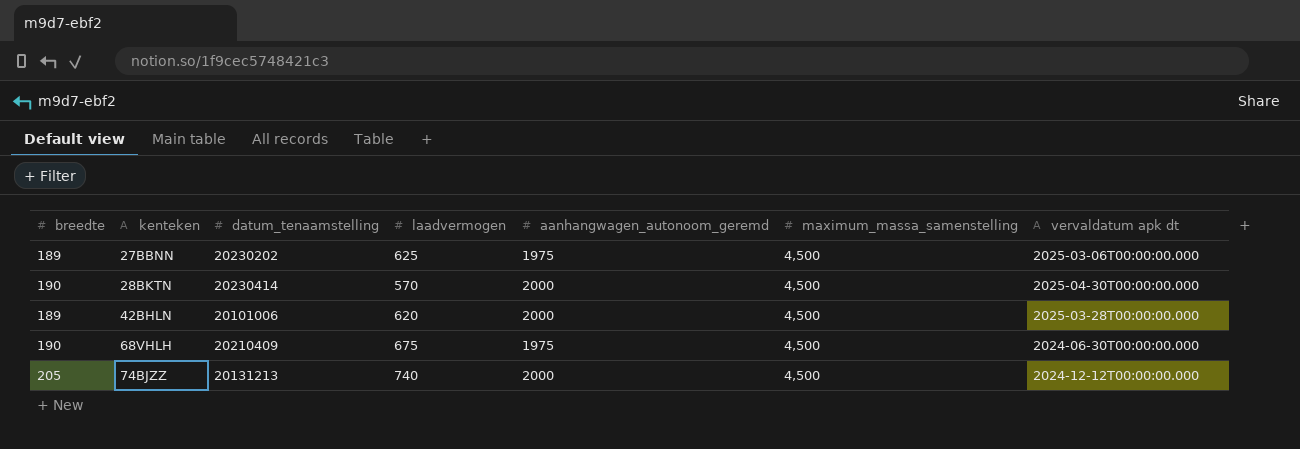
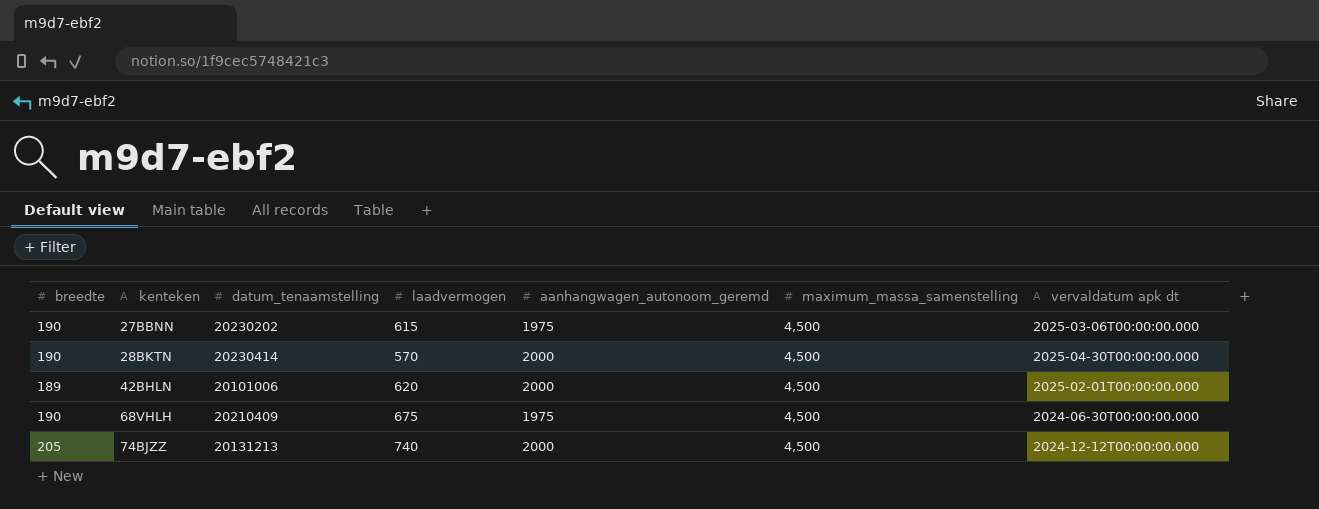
27BBNN | breedte: 189 -> 190
27BBNN | laadvermogen: 625 -> 615
42BHLN | vervaldatum apk dt: 2025-03-28T00:00:00.000 -> 2025-02-01T00:00:00.000

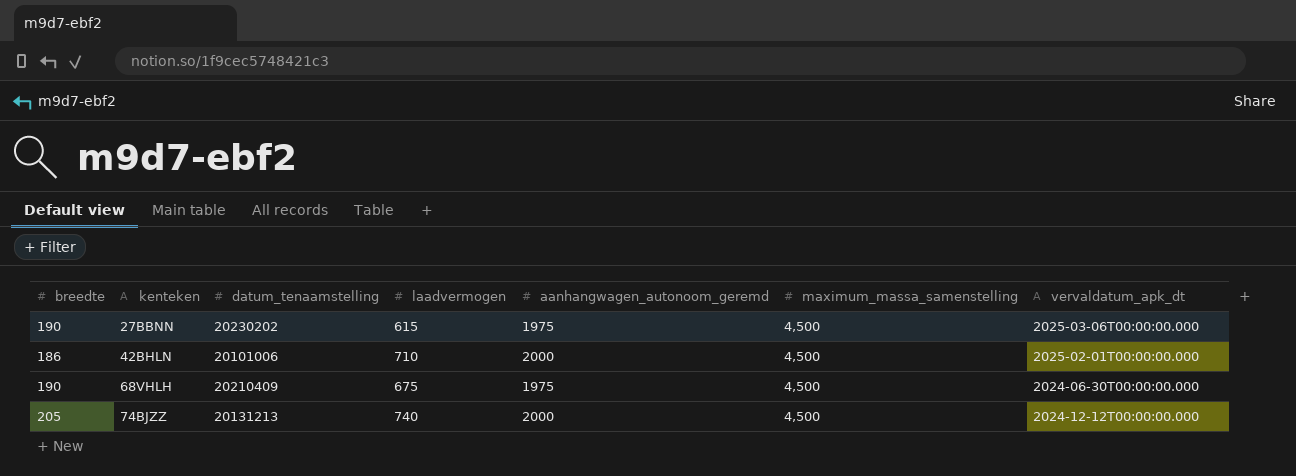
column name: vervaldatum apk dt -> vervaldatum_apk_dt
row 28BKTN: 190 | 20230414 | 570 | 2000 | 4,500 | 2025-04-30T00:00:00.000 -> none
42BHLN | breedte: 189 -> 186
42BHLN | laadvermogen: 620 -> 710

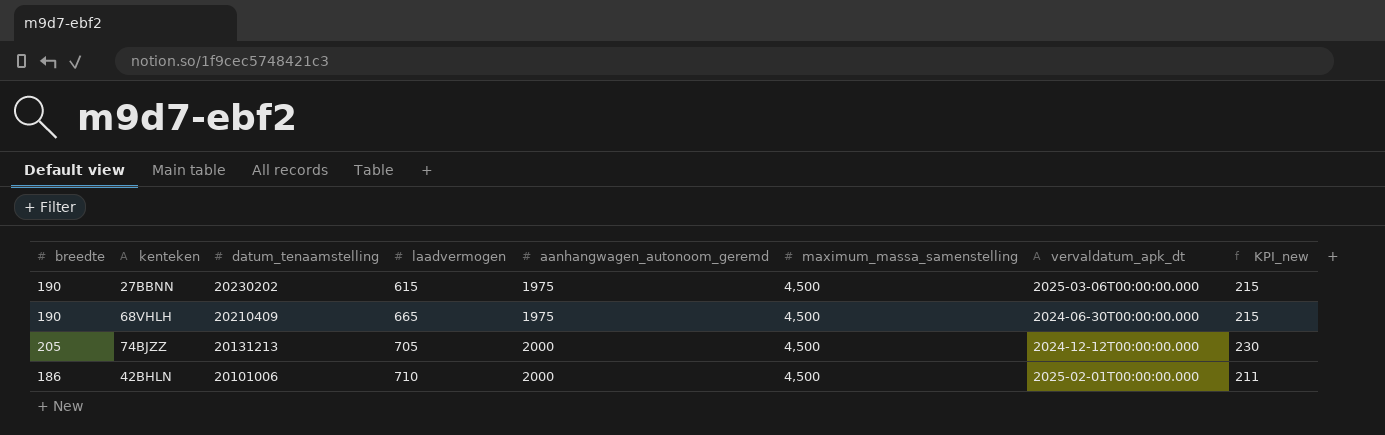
row order: kenteken ascending -> datum_tenaamstelling descending
column KPI_new | formula: none -> [breedte] + 25
68VHLH | laadvermogen: 675 -> 665
74BJZZ | laadvermogen: 740 -> 705

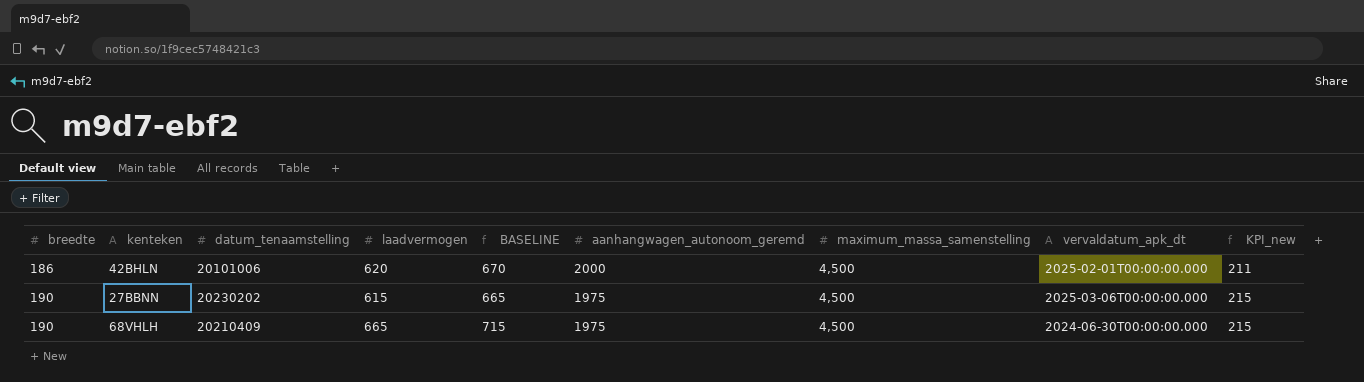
row order: datum_tenaamstelling descending -> breedte ascending
column BASELINE | formula: none -> [laadvermogen] + 50
row 74BJZZ: 205 | 20131213 | 705 | 2000 | 4,500 | 2024-12-12T00:00:00.000 | 230 -> none
42BHLN | laadvermogen: 710 -> 620

